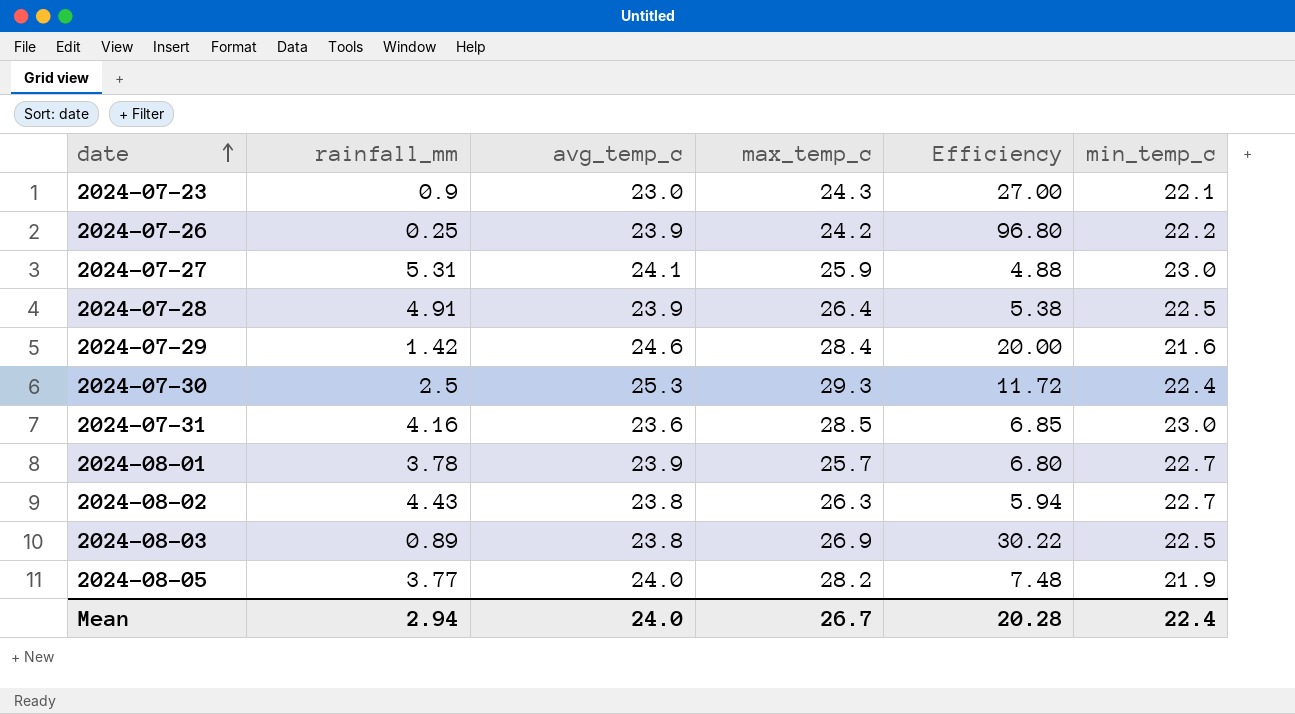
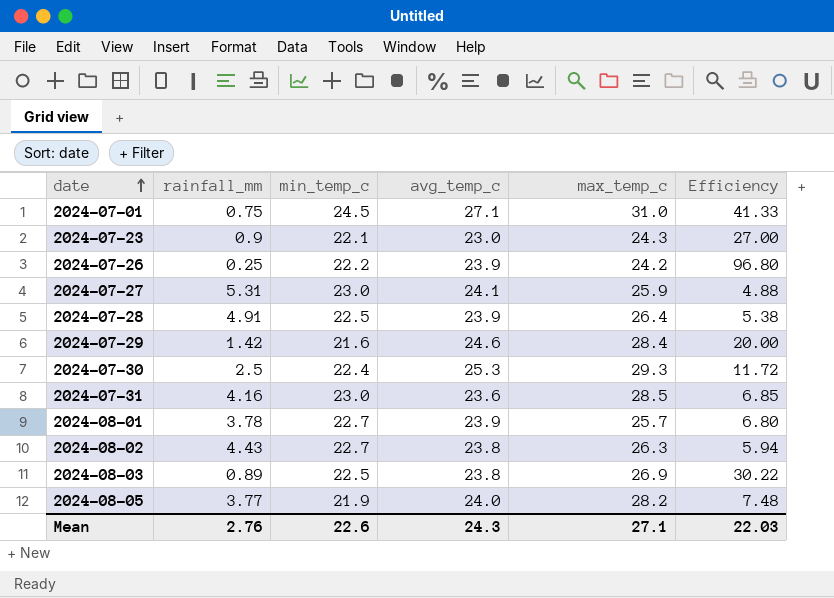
column min_temp_c | position: 6 -> 3
row 2024-07-01: none -> 0.75 | 24.5 | 27.1 | 31.0 | 41.33
Mean | rainfall_mm: 2.94 -> 2.76
Mean | min_temp_c: 22.4 -> 22.6
Mean | avg_temp_c: 24.0 -> 24.3
Mean | max_temp_c: 26.7 -> 27.1
Mean | Efficiency: 20.28 -> 22.03

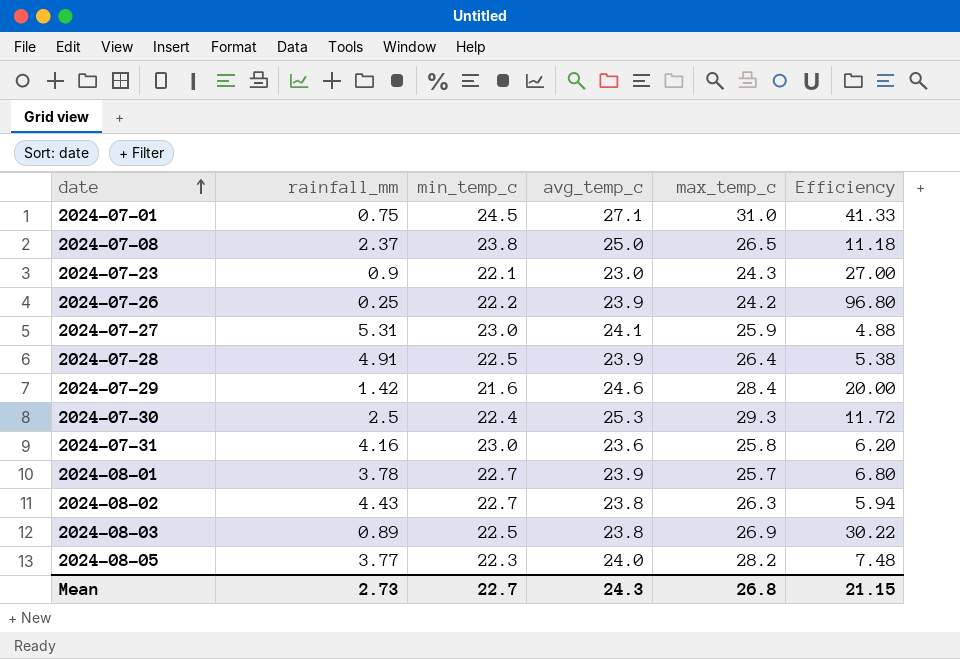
row 2024-07-08: none -> 2.37 | 23.8 | 25.0 | 26.5 | 11.18
2024-07-31 | max_temp_c: 28.5 -> 25.8
2024-07-31 | Efficiency: 6.85 -> 6.20
2024-08-05 | min_temp_c: 21.9 -> 22.3
Mean | rainfall_mm: 2.76 -> 2.73
Mean | min_temp_c: 22.6 -> 22.7
Mean | max_temp_c: 27.1 -> 26.8
Mean | Efficiency: 22.03 -> 21.15

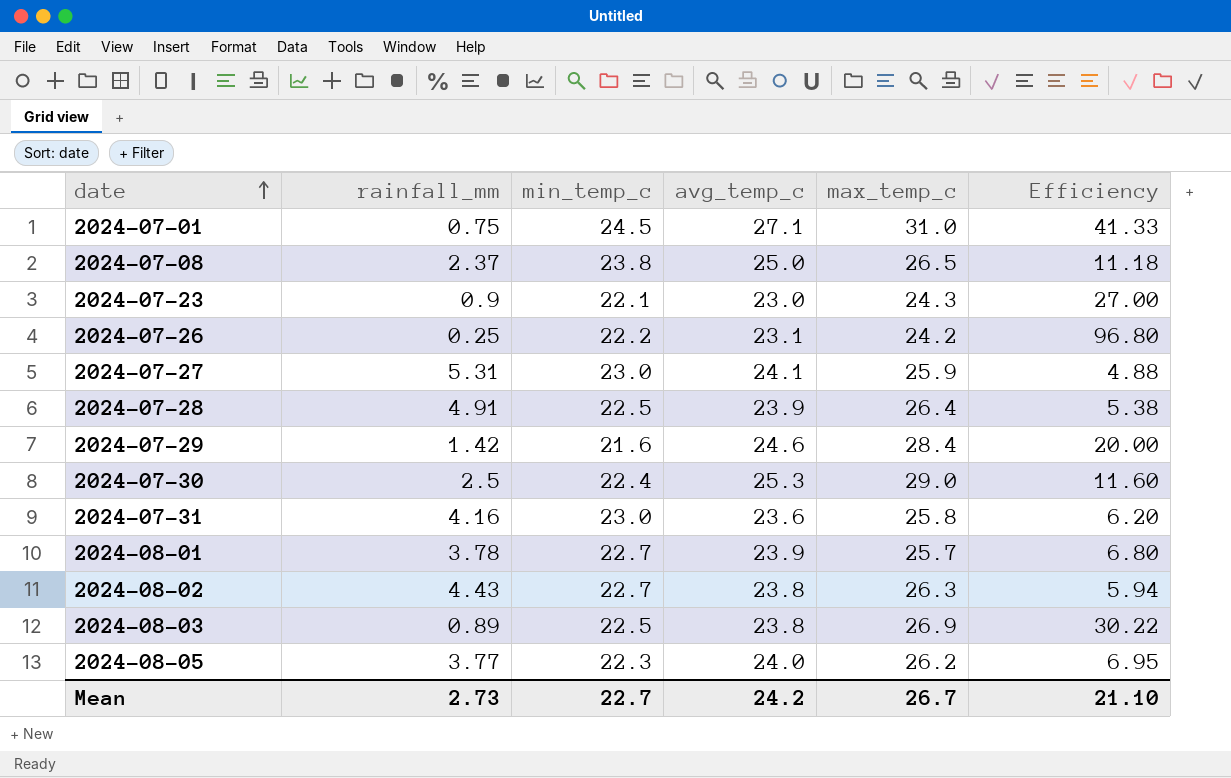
2024-07-26 | avg_temp_c: 23.9 -> 23.1
2024-07-30 | max_temp_c: 29.3 -> 29.0
2024-07-30 | Efficiency: 11.72 -> 11.60
2024-08-05 | max_temp_c: 28.2 -> 26.2
2024-08-05 | Efficiency: 7.48 -> 6.95
Mean | avg_temp_c: 24.3 -> 24.2
Mean | max_temp_c: 26.8 -> 26.7
Mean | Efficiency: 21.15 -> 21.10

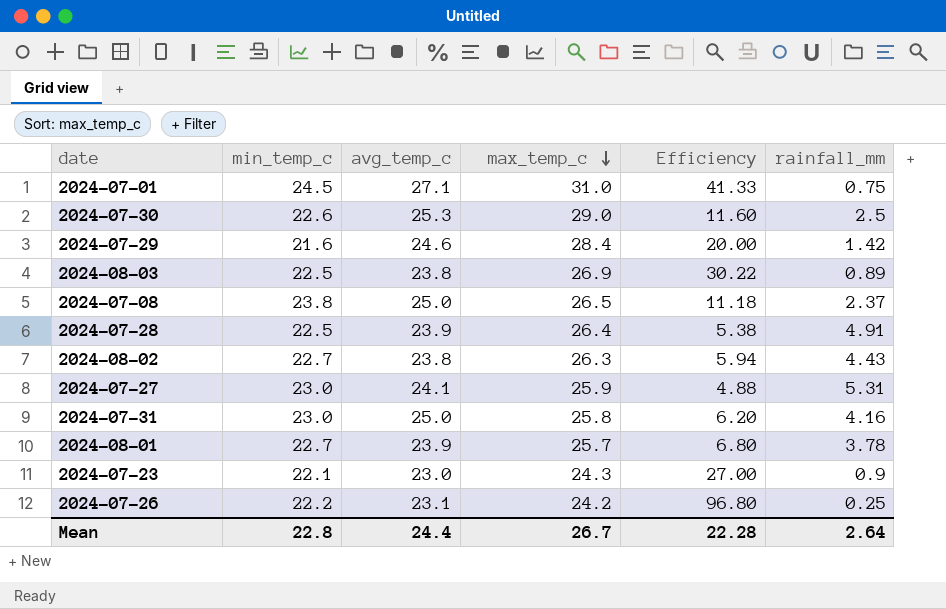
row order: date ascending -> max_temp_c descending
column rainfall_mm | position: 2 -> 6
row 2024-08-05: 3.77 | 22.3 | 24.0 | 26.2 | 6.95 -> none
2024-07-30 | min_temp_c: 22.4 -> 22.6
2024-07-31 | avg_temp_c: 23.6 -> 25.0
Mean | min_temp_c: 22.7 -> 22.8
Mean | avg_temp_c: 24.2 -> 24.4
Mean | Efficiency: 21.10 -> 22.28
Mean | rainfall_mm: 2.73 -> 2.64

